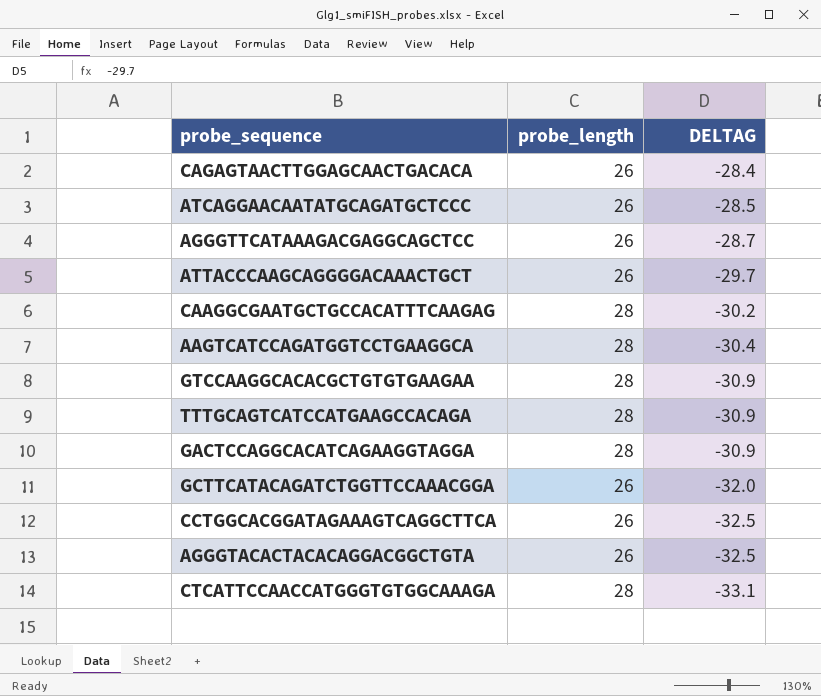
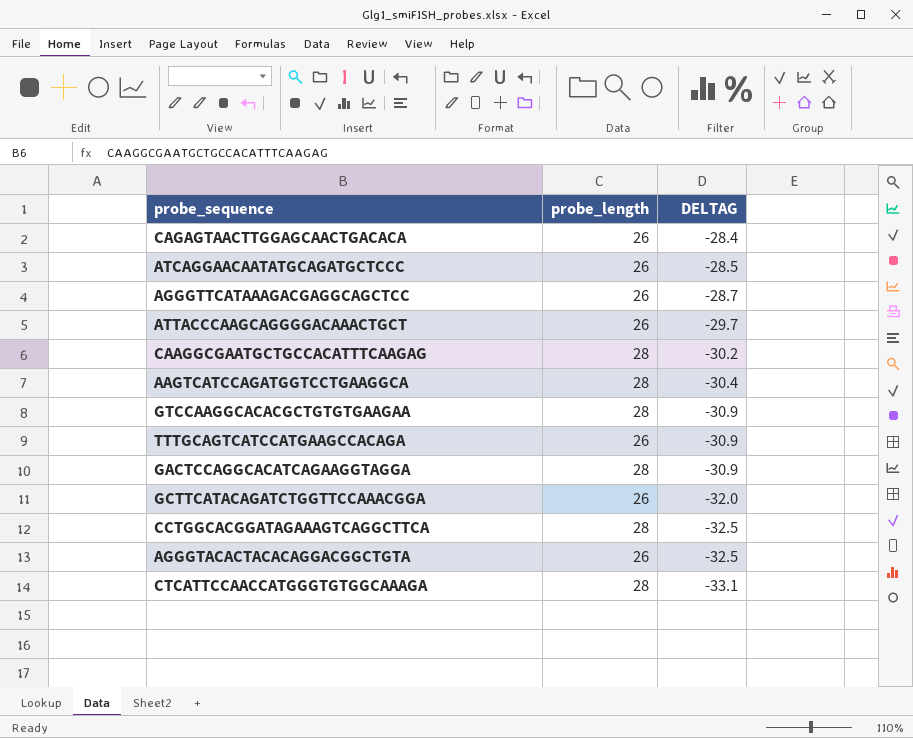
TTTGCAGTCATCCATGAAGCCACAGA | probe_length: 28 -> 26
CCTGGCACGGATAGAAAGTCAGGCTTCA | probe_length: 26 -> 28

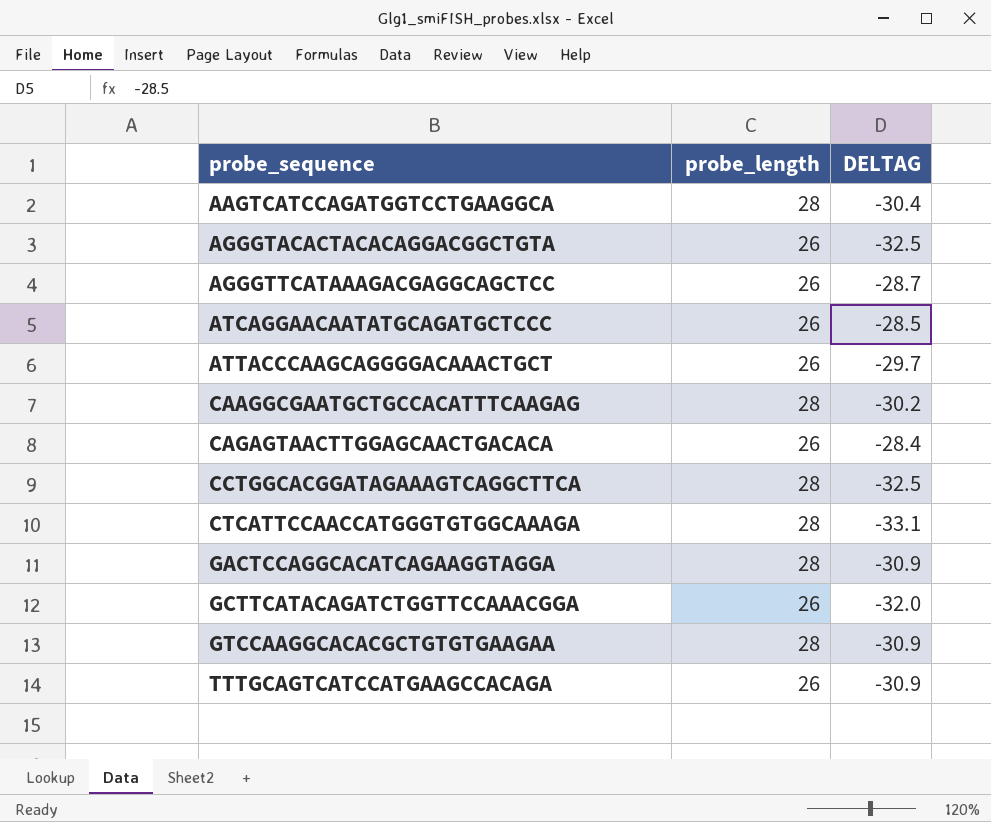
row order: DELTAG descending -> probe_sequence ascending

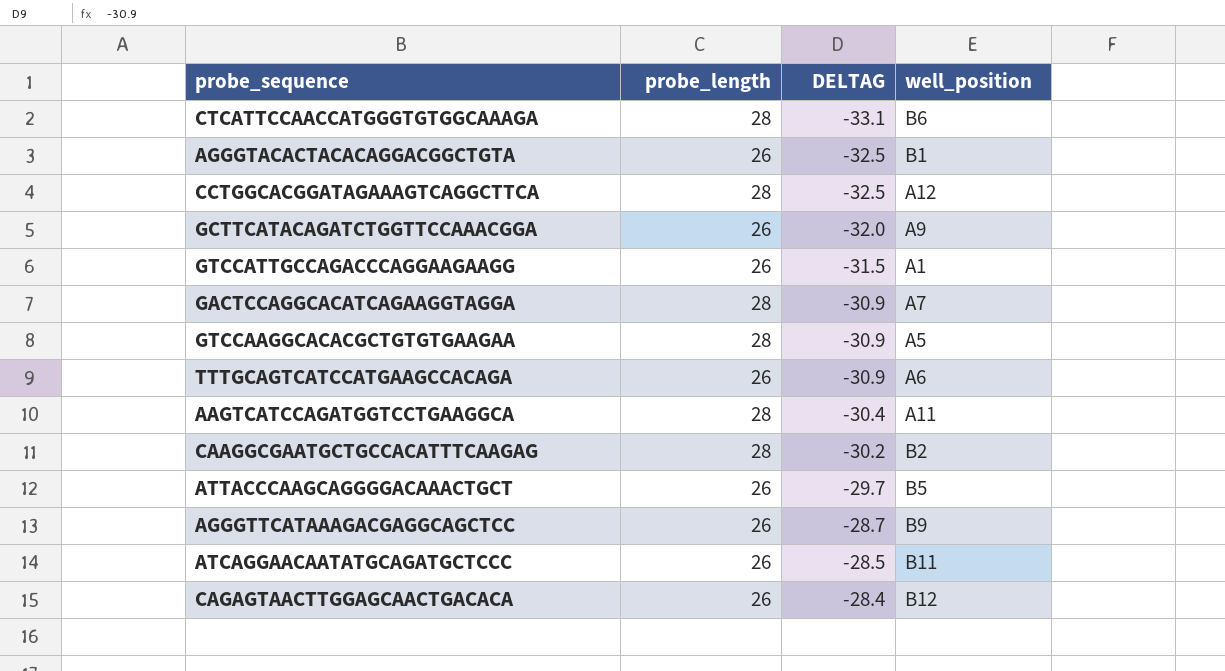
row order: probe_sequence ascending -> DELTAG ascending
column well_position | position: none -> 4
row GTCCATTGCCAGACCCAGGAAGAAGG: none -> 26 | -31.5 | A1

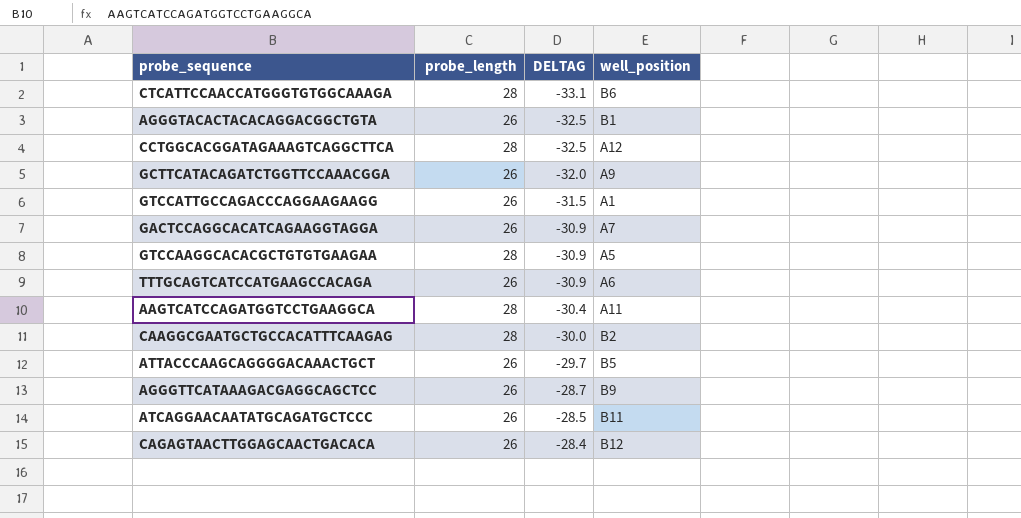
GACTCCAGGCACATCAGAAGGTAGGA | probe_length: 28 -> 26
CAAGGCGAATGCTGCCACATTTCAAGAG | DELTAG: -30.2 -> -30.0

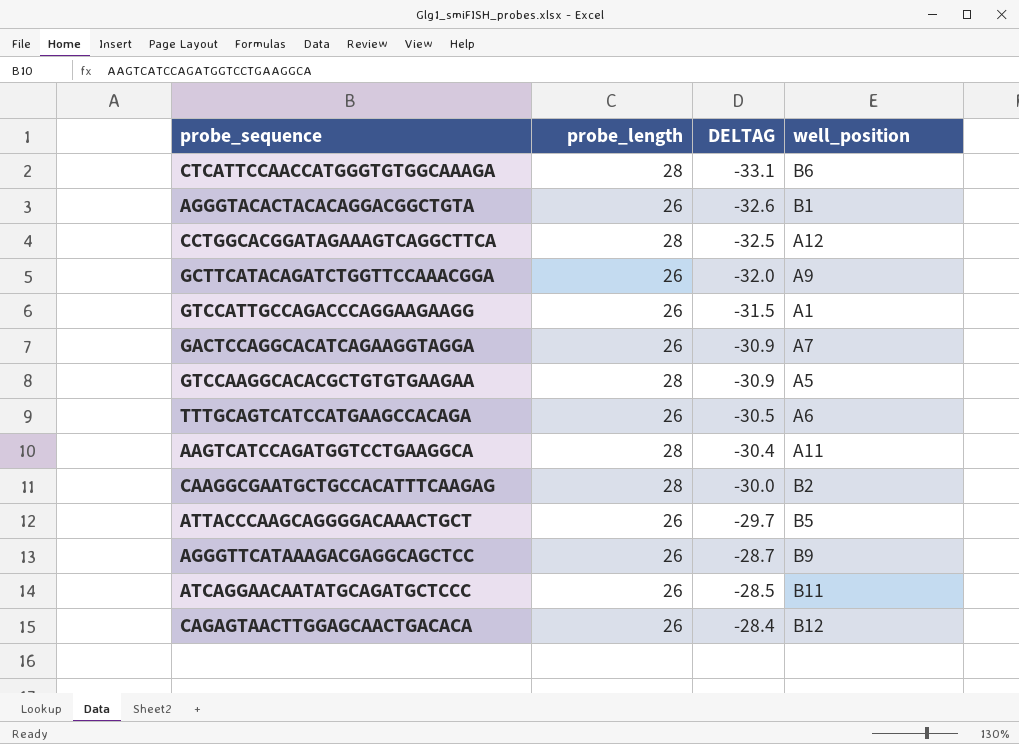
AGGGTACACTACACAGGACGGCTGTA | DELTAG: -32.5 -> -32.6
TTTGCAGTCATCCATGAAGCCACAGA | DELTAG: -30.9 -> -30.5

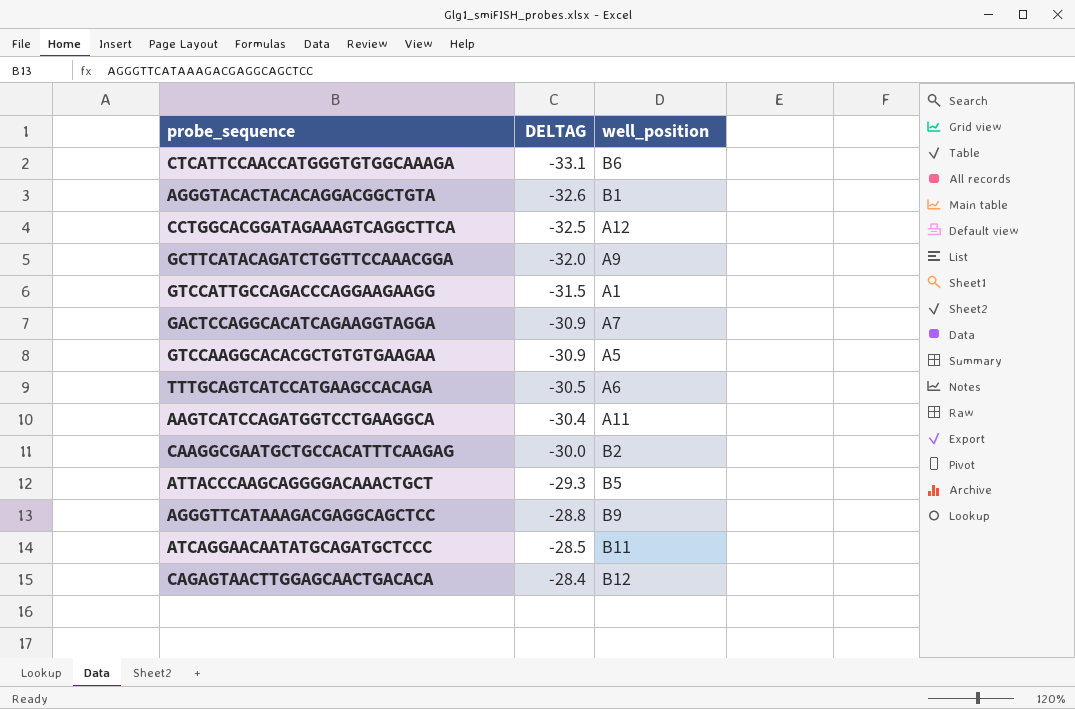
column probe_length | position: 2 -> none
ATTACCCAAGCAGGGGACAAACTGCT | DELTAG: -29.7 -> -29.3
AGGGTTCATAAAGACGAGGCAGCTCC | DELTAG: -28.7 -> -28.8

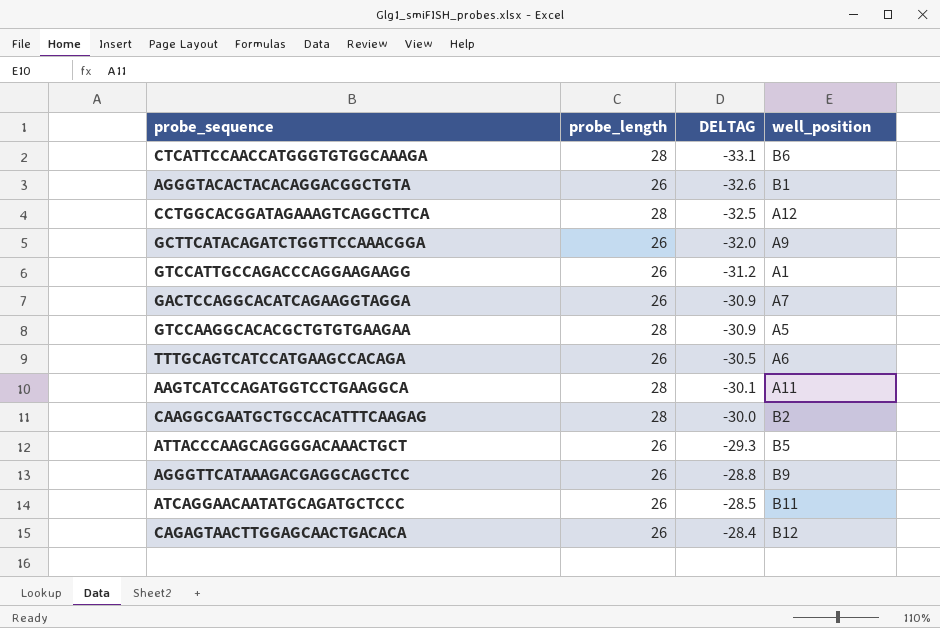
column probe_length | position: none -> 2
GTCCATTGCCAGACCCAGGAAGAAGG | DELTAG: -31.5 -> -31.2
AAGTCATCCAGATGGTCCTGAAGGCA | DELTAG: -30.4 -> -30.1

